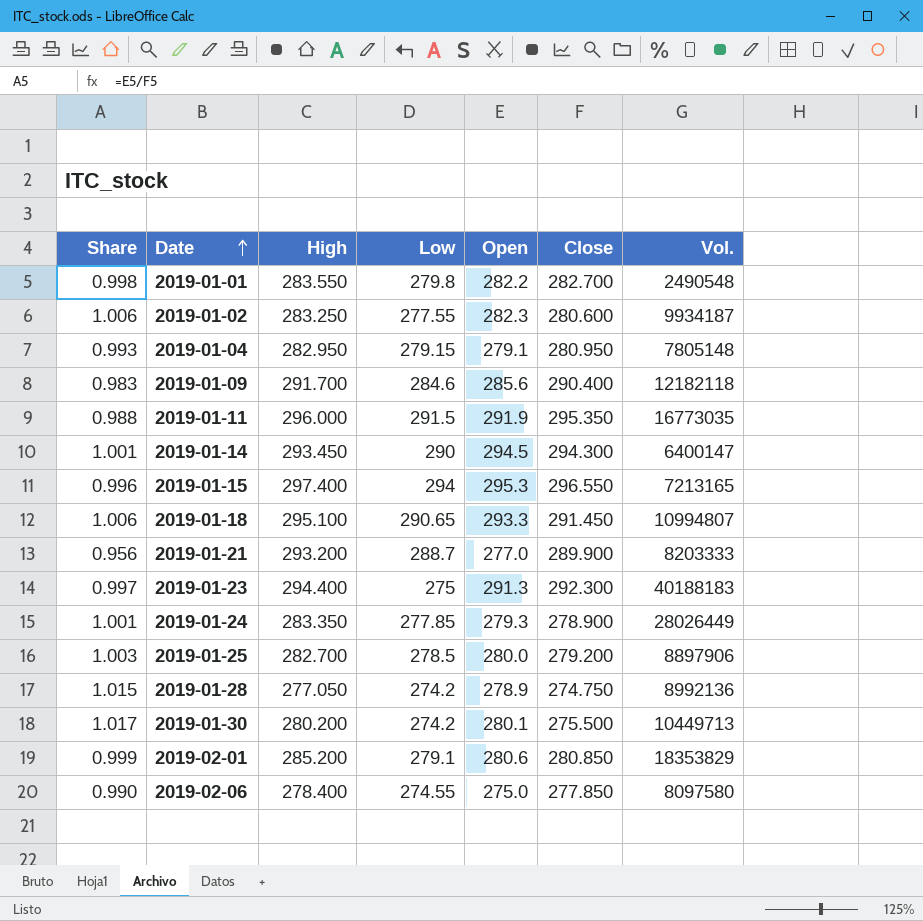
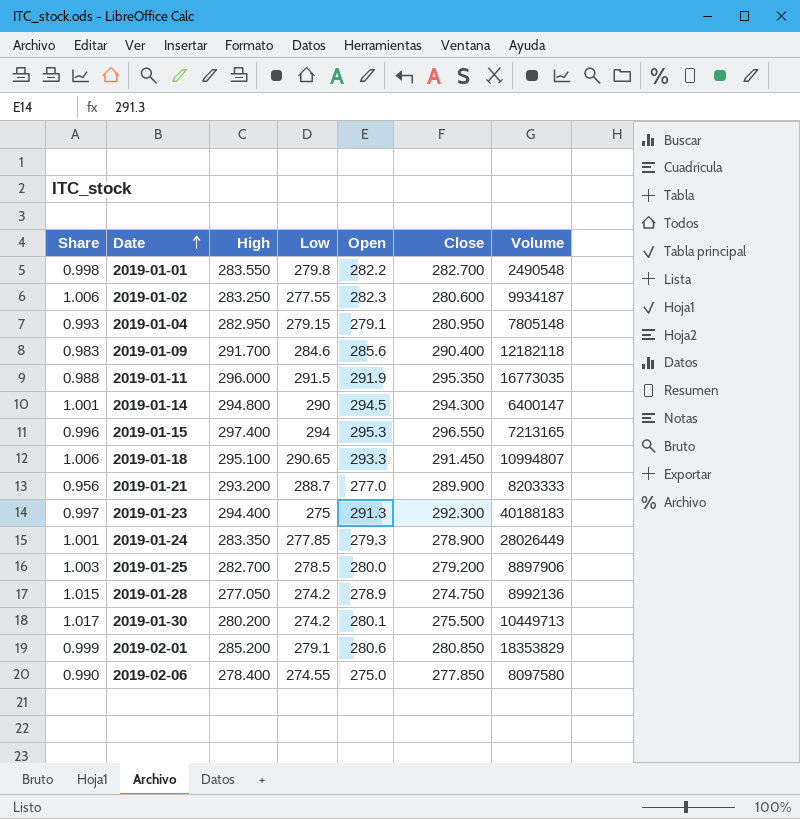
column name: Vol. -> Volume
2019-01-14 | High: 293.450 -> 294.800

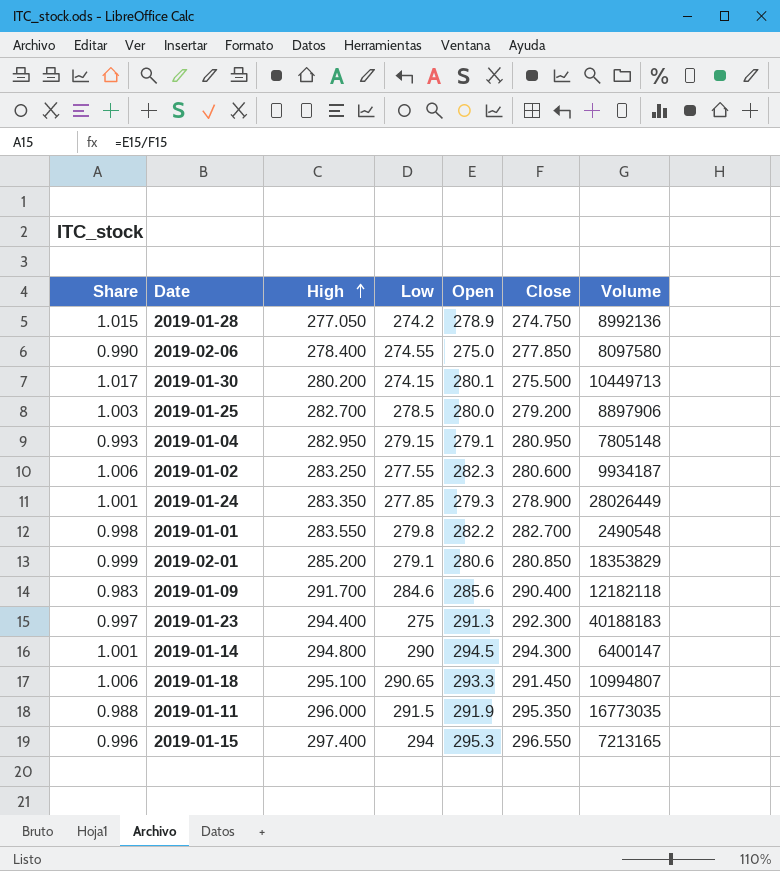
row order: Date ascending -> High ascending
row 2019-01-21: 0.956 | 293.200 | 288.7 | 277.0 | 289.900 | 8203333 -> none
2019-01-30 | Low: 274.2 -> 274.15

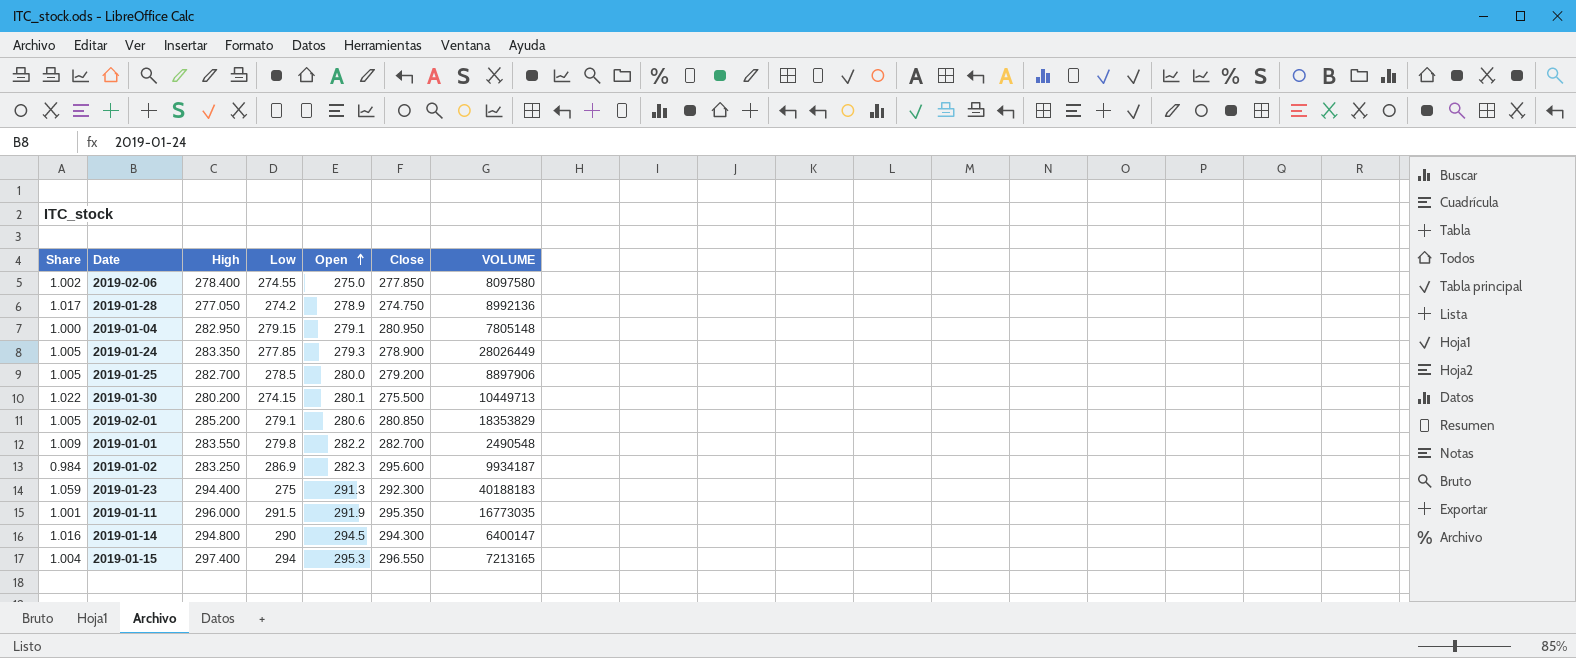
row order: High ascending -> Open ascending
column Share | formula: [Open] / [Close] -> [Open] / [Low]
column name: Volume -> VOLUME
row 2019-01-09: 0.983 | 291.700 | 284.6 | 285.6 | 290.400 | 12182118 -> none
row 2019-01-18: 1.006 | 295.100 | 290.65 | 293.3 | 291.450 | 10994807 -> none
2019-01-02 | Low: 277.55 -> 286.9
2019-01-02 | Close: 280.600 -> 295.600

